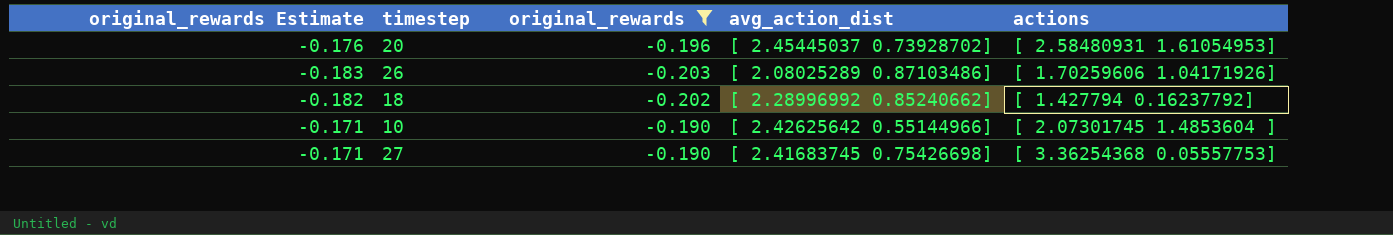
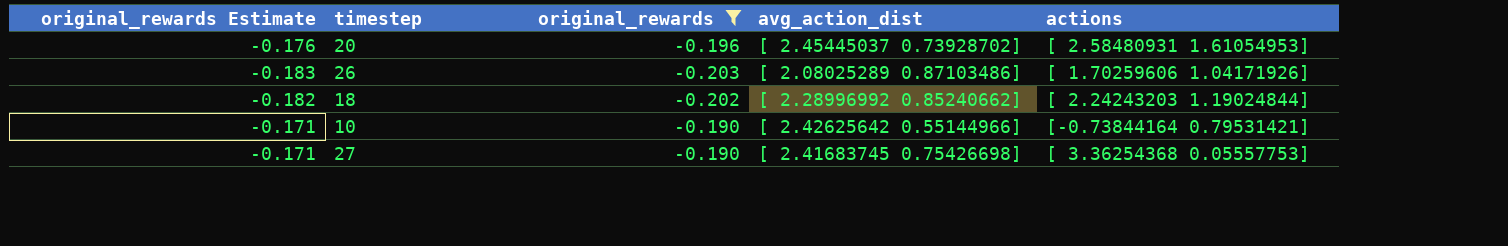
18 | actions: [ 1.427794 0.16237792] -> [ 2.24243203 1.19024844]
10 | actions: [ 2.07301745 1.4853604 ] -> [-0.73844164 0.79531421]

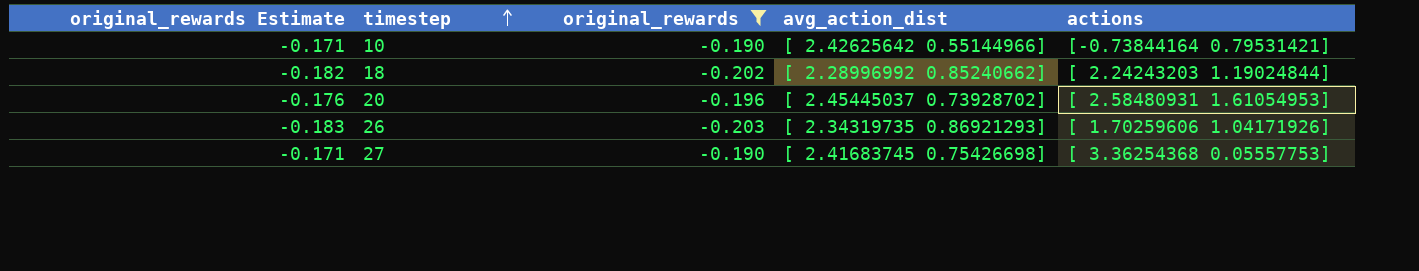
row order: none -> timestep ascending
26 | avg_action_dist: [ 2.08025289 0.87103486] -> [ 2.34319735 0.86921293]

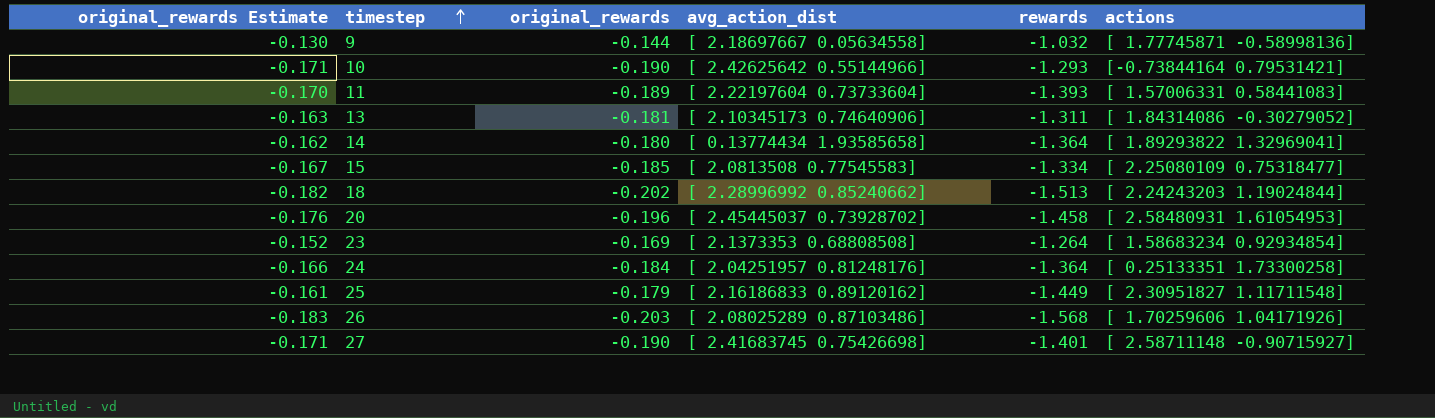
filter: original_rewards <= -0.190 -> none
column rewards | position: none -> 5
26 | avg_action_dist: [ 2.34319735 0.86921293] -> [ 2.08025289 0.87103486]
27 | actions: [ 3.36254368 0.05557753] -> [ 2.58711148 -0.90715927]

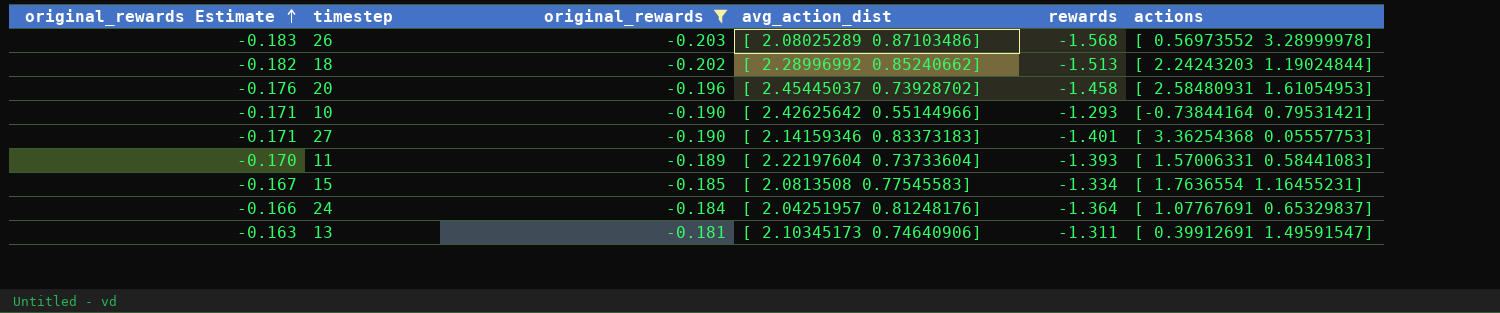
filter: none -> original_rewards <= -0.181
row order: timestep ascending -> original_rewards Estimate ascending
26 | actions: [ 1.70259606 1.04171926] -> [ 0.56973552 3.28999978]
27 | avg_action_dist: [ 2.41683745 0.75426698] -> [ 2.14159346 0.83373183]
27 | actions: [ 2.58711148 -0.90715927] -> [ 3.36254368 0.05557753]
15 | actions: [ 2.25080109 0.75318477] -> [ 1.7636554 1.16455231]
24 | actions: [ 0.25133351 1.73300258] -> [ 1.07767691 0.65329837]
13 | actions: [ 1.84314086 -0.30279052] -> [ 0.39912691 1.49591547]

